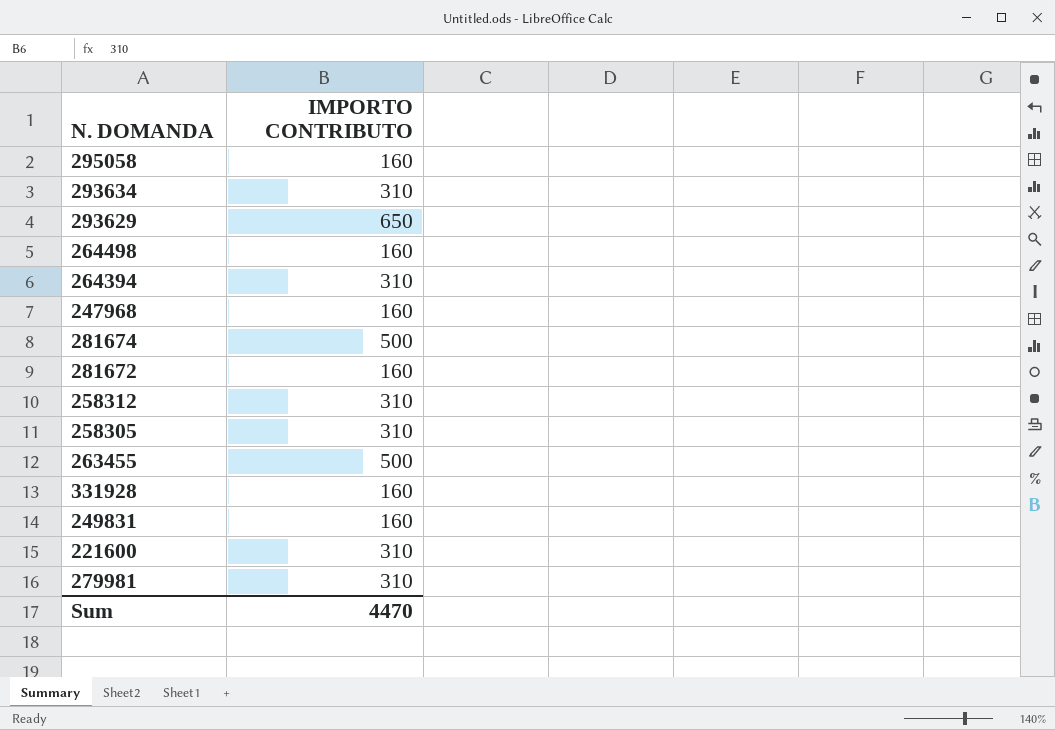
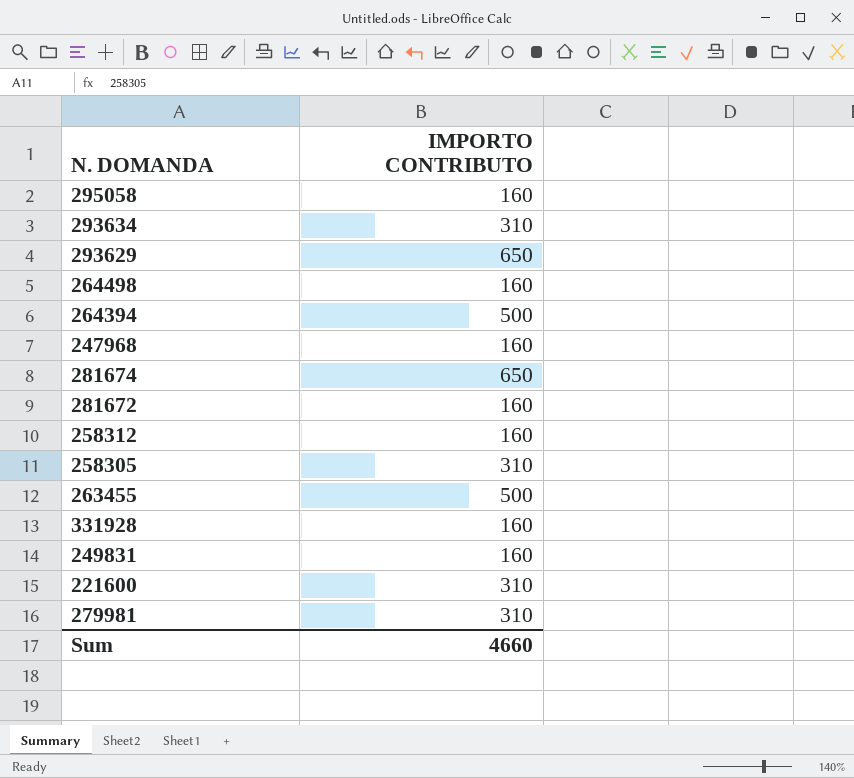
264394 | IMPORTO CONTRIBUTO: 310 -> 500
281674 | IMPORTO CONTRIBUTO: 500 -> 650
258312 | IMPORTO CONTRIBUTO: 310 -> 160
Sum | IMPORTO CONTRIBUTO: 4470 -> 4660

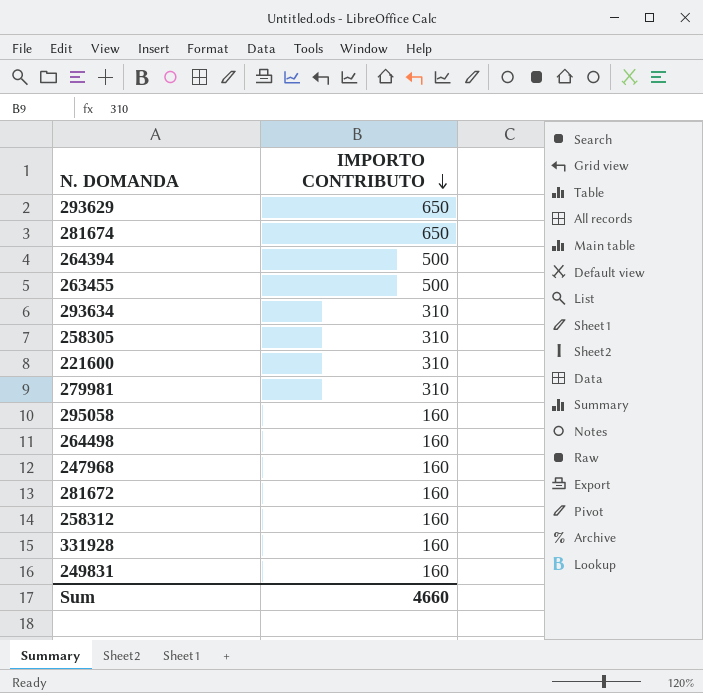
row order: none -> IMPORTO CONTRIBUTO descending

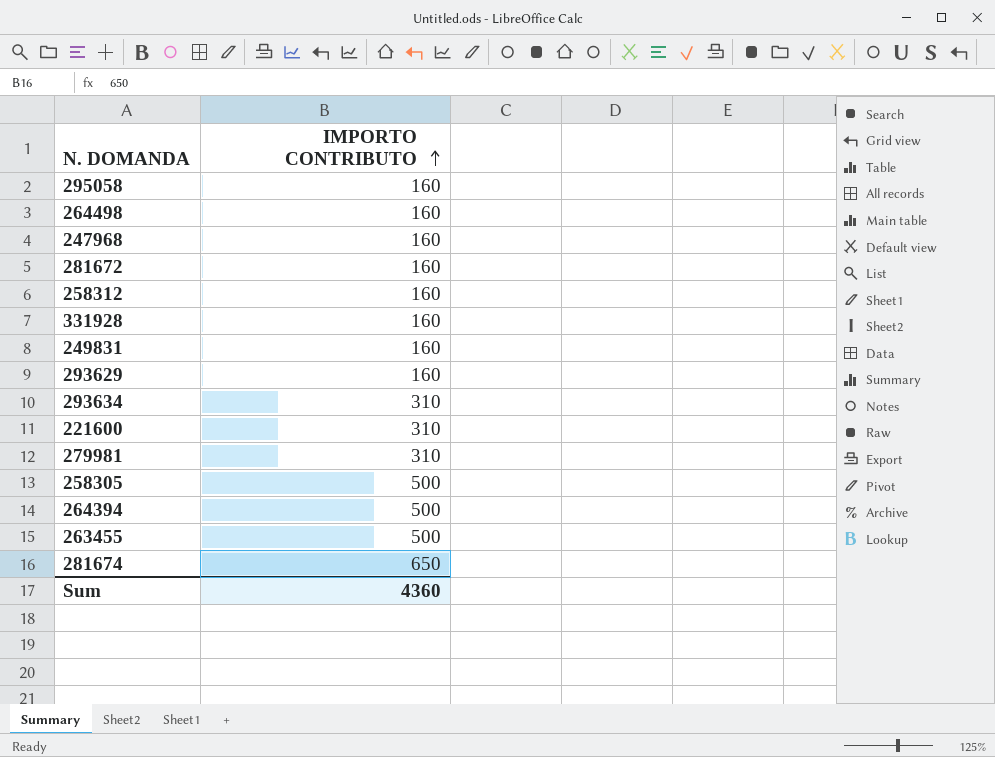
row order: IMPORTO CONTRIBUTO descending -> IMPORTO CONTRIBUTO ascending
293629 | IMPORTO CONTRIBUTO: 650 -> 160
258305 | IMPORTO CONTRIBUTO: 310 -> 500
Sum | IMPORTO CONTRIBUTO: 4660 -> 4360

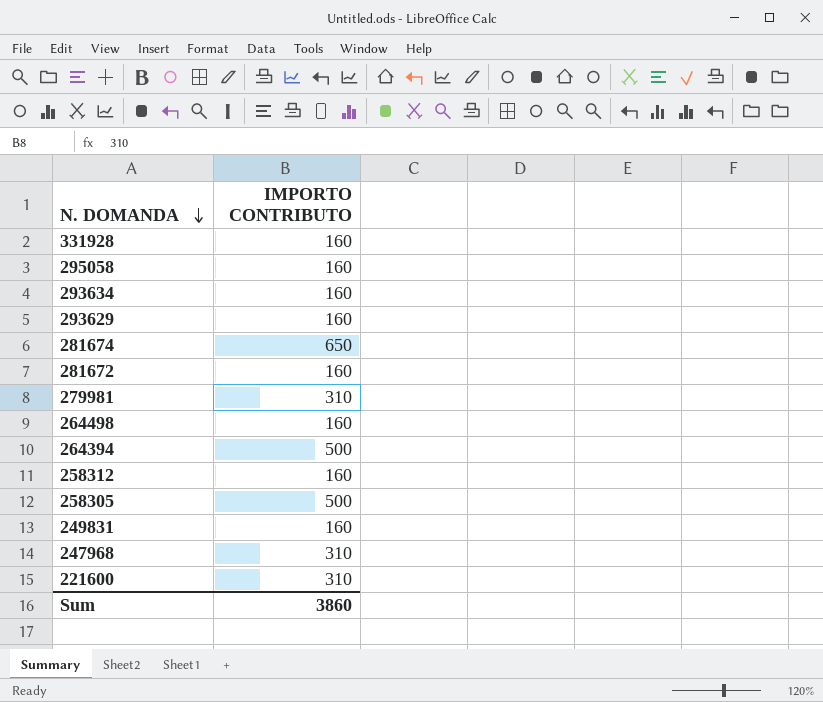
row order: IMPORTO CONTRIBUTO ascending -> N. DOMANDA descending
row 263455: 500 -> none
293634 | IMPORTO CONTRIBUTO: 310 -> 160
247968 | IMPORTO CONTRIBUTO: 160 -> 310
Sum | IMPORTO CONTRIBUTO: 4360 -> 3860

